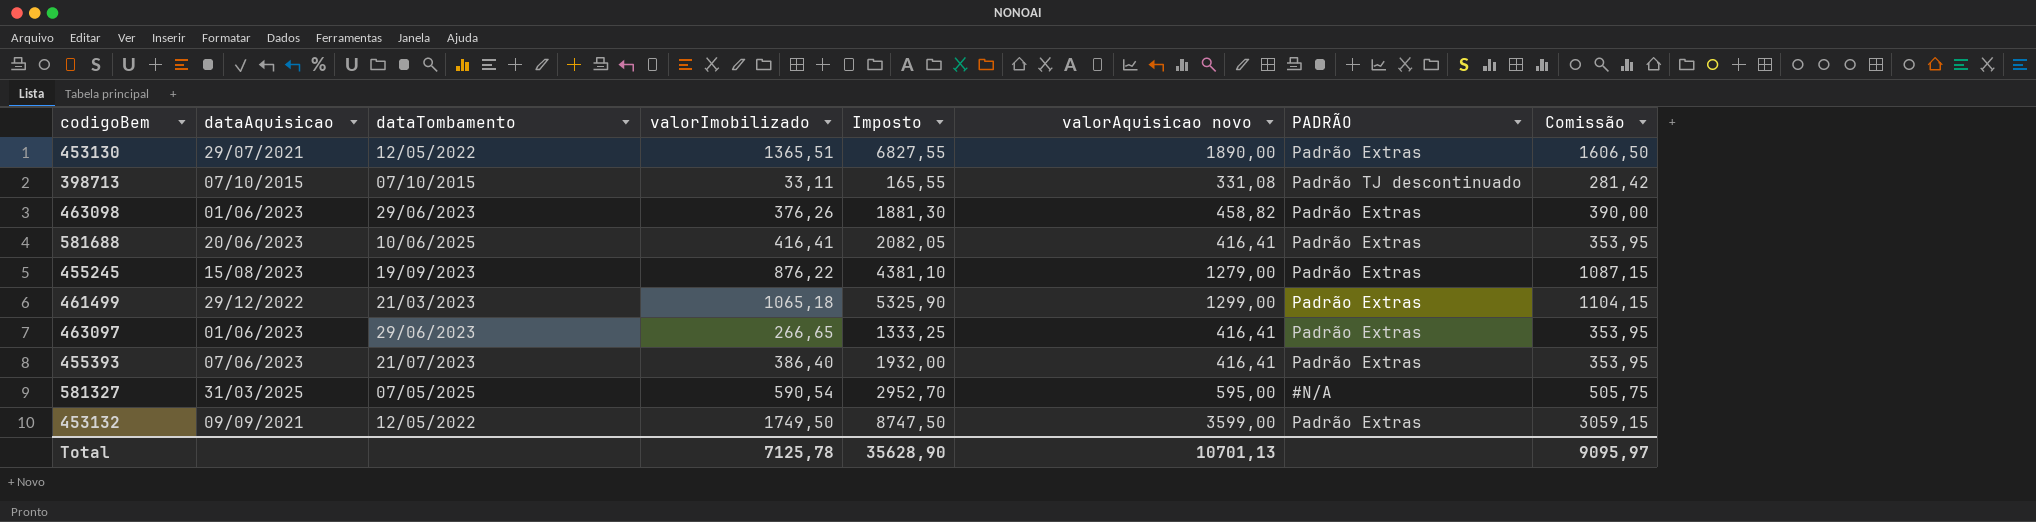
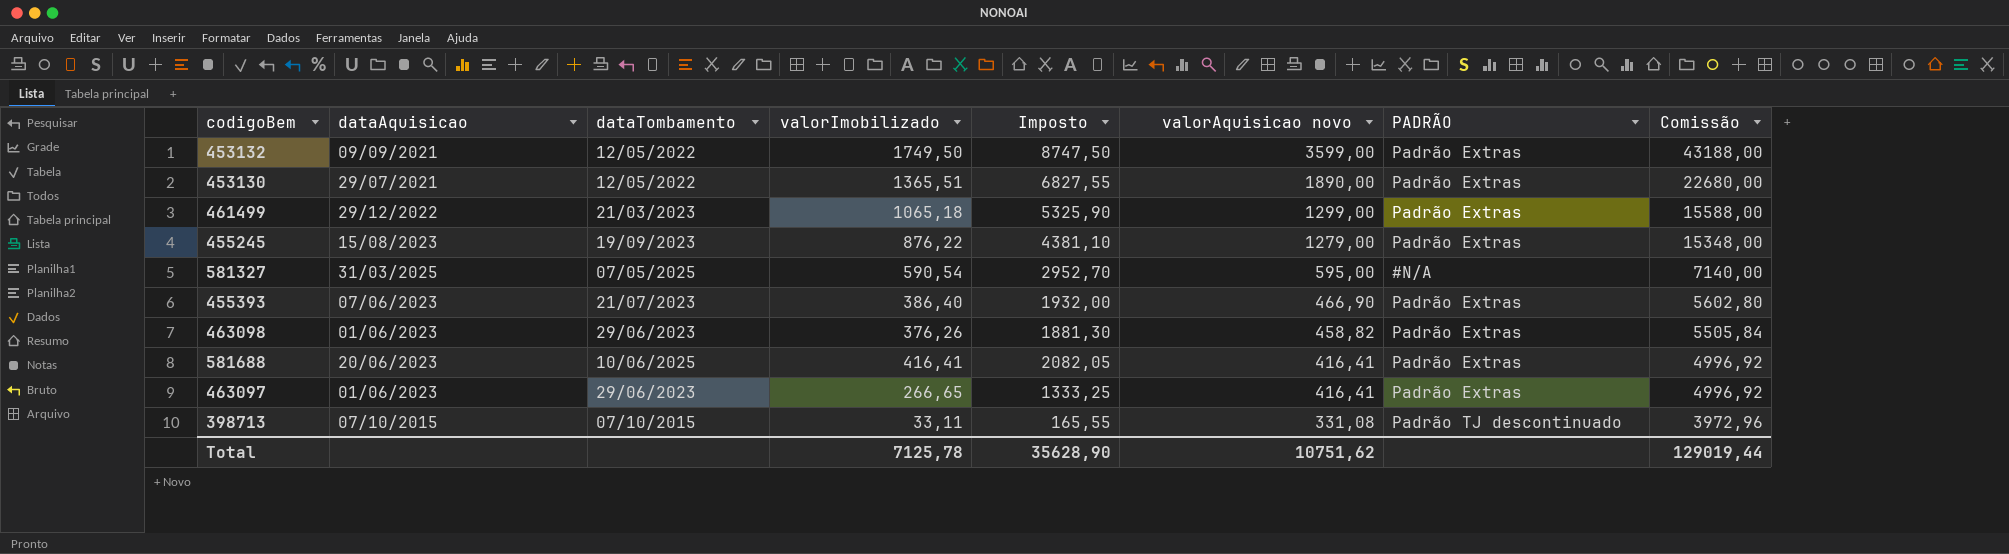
row order: none -> valorAquisicao novo descending
column Comissão | formula: [valorAquisicao novo] * 0,85 -> [valorAquisicao novo] * 12
455393 | valorAquisicao novo: 416,41 -> 466,90
Total | valorAquisicao novo: 10701,13 -> 10751,62
Total | Comissão: 9095,97 -> 129019,44

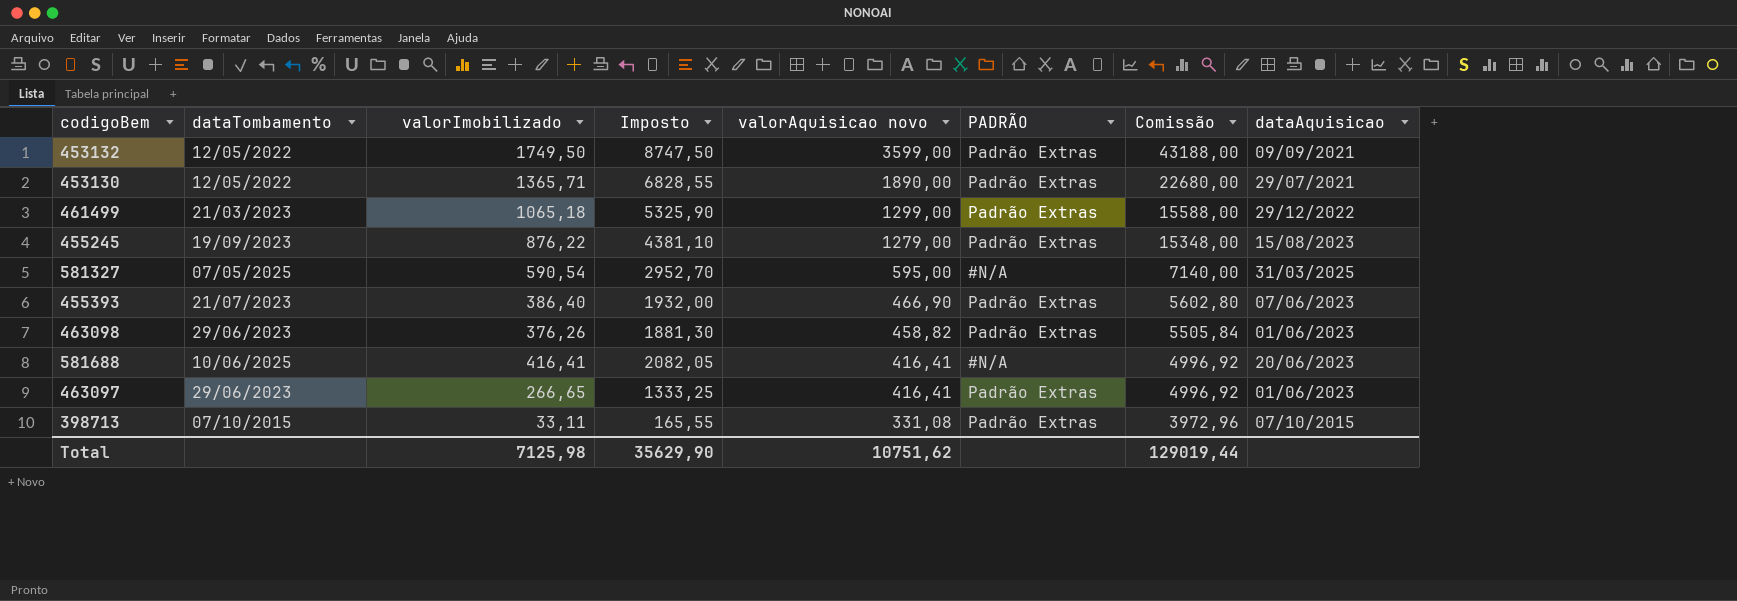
column dataAquisicao | position: 2 -> 8
453130 | valorImobilizado: 1365,51 -> 1365,71
453130 | Imposto: 6827,55 -> 6828,55
581688 | PADRÃO: Padrão Extras -> #N/A
398713 | PADRÃO: Padrão TJ descontinuado -> Padrão Extras
Total | valorImobilizado: 7125,78 -> 7125,98
Total | Imposto: 35628,90 -> 35629,90

